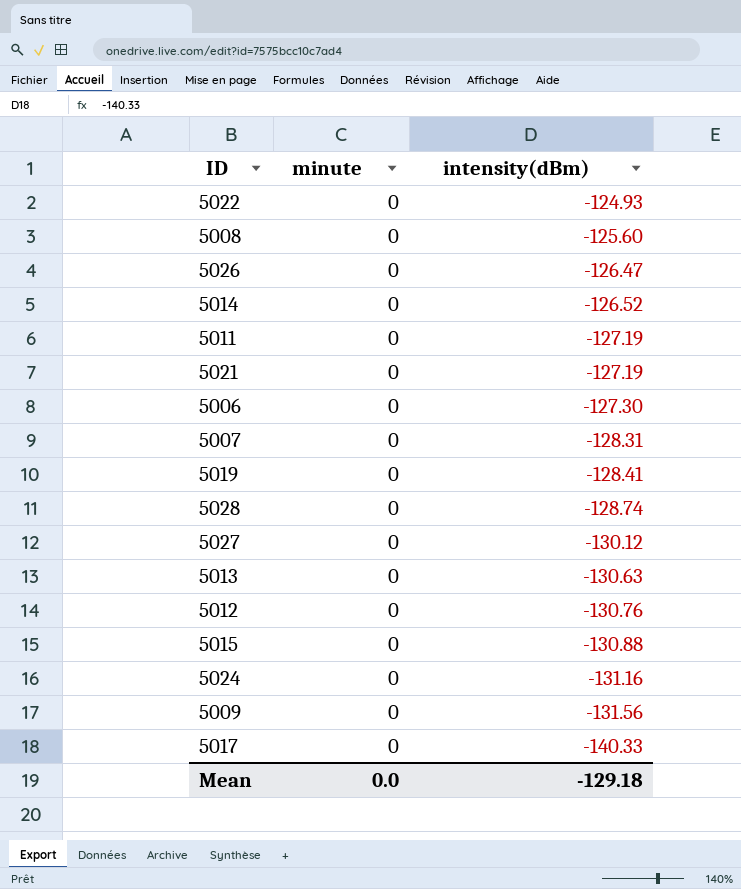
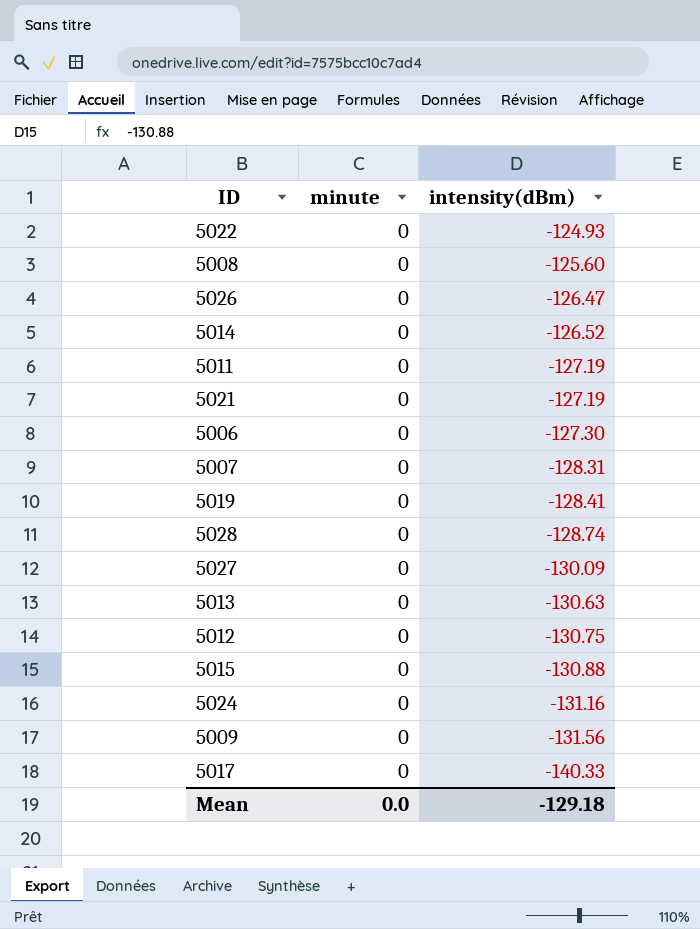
5027 | intensity(dBm): -130.12 -> -130.09
5012 | intensity(dBm): -130.76 -> -130.75

